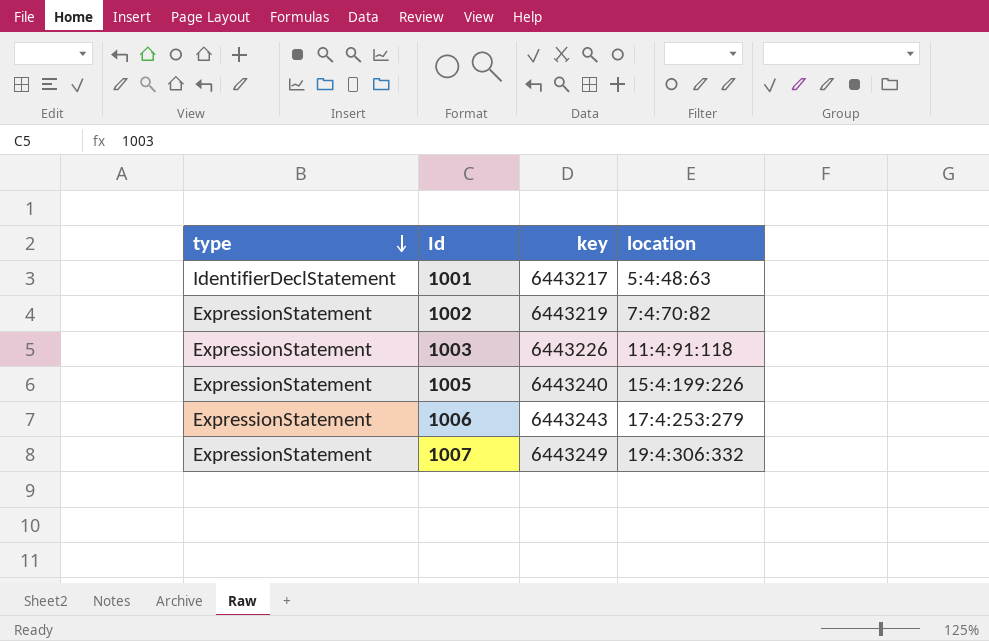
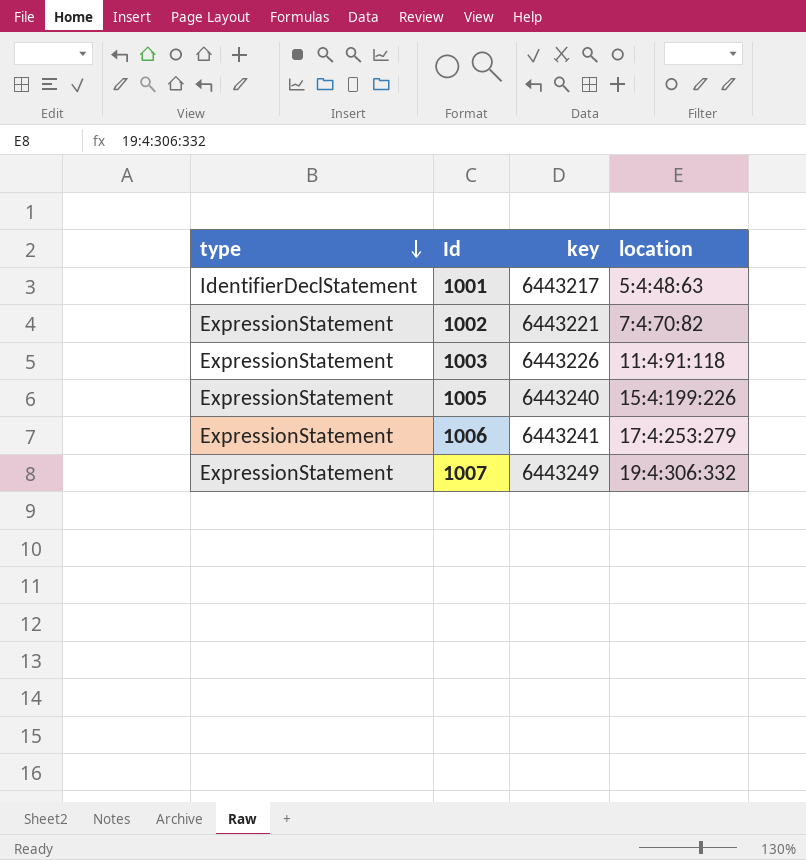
1002 | key: 6443219 -> 6443221
1006 | key: 6443243 -> 6443241

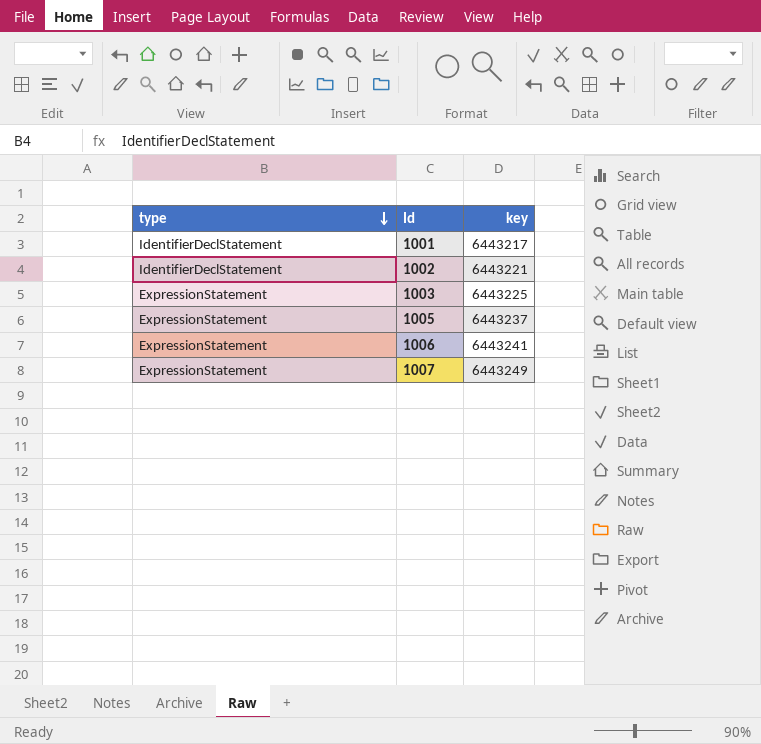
column location | position: 4 -> none
1002 | type: ExpressionStatement -> IdentifierDeclStatement
1003 | key: 6443226 -> 6443225
1005 | key: 6443240 -> 6443237

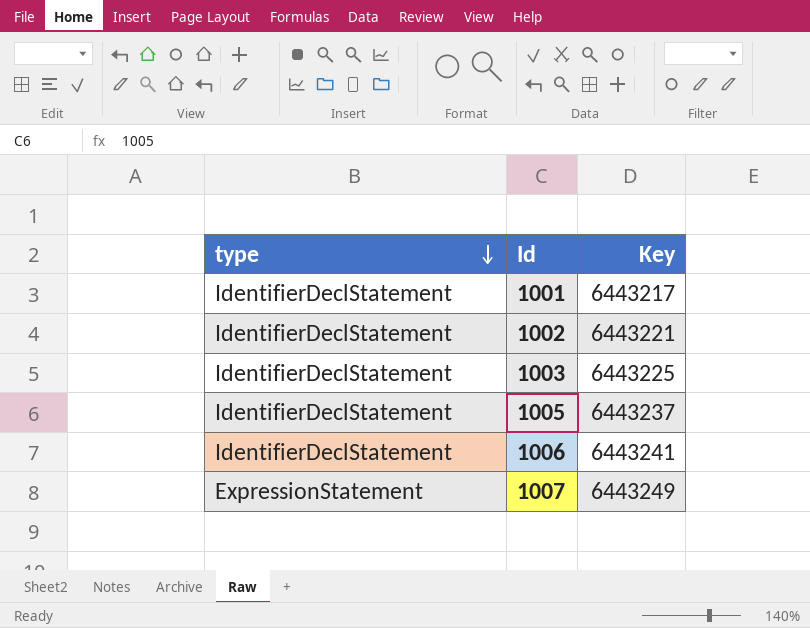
column name: key -> Key
1003 | type: ExpressionStatement -> IdentifierDeclStatement
1005 | type: ExpressionStatement -> IdentifierDeclStatement
1006 | type: ExpressionStatement -> IdentifierDeclStatement

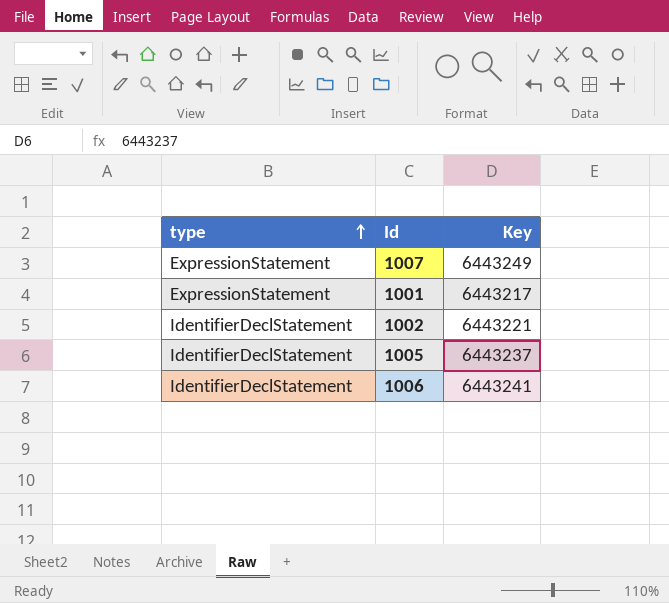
row order: type descending -> type ascending
row 1003: IdentifierDeclStatement | 6443225 -> none
1001 | type: IdentifierDeclStatement -> ExpressionStatement

